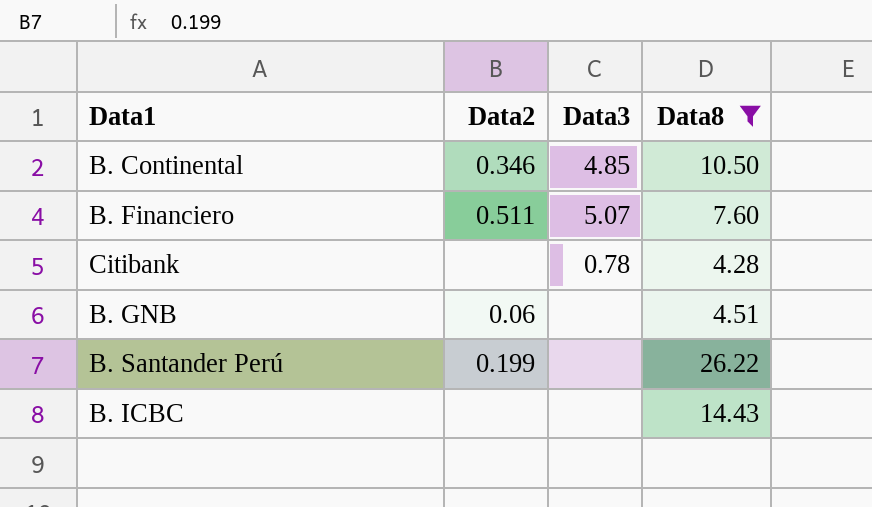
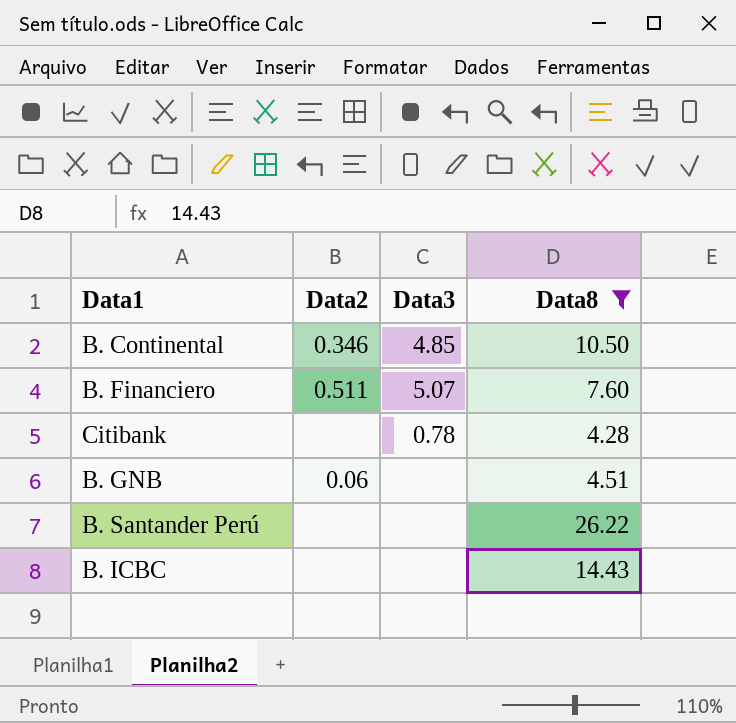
B. Santander Perú | Data2: 0.199 -> none

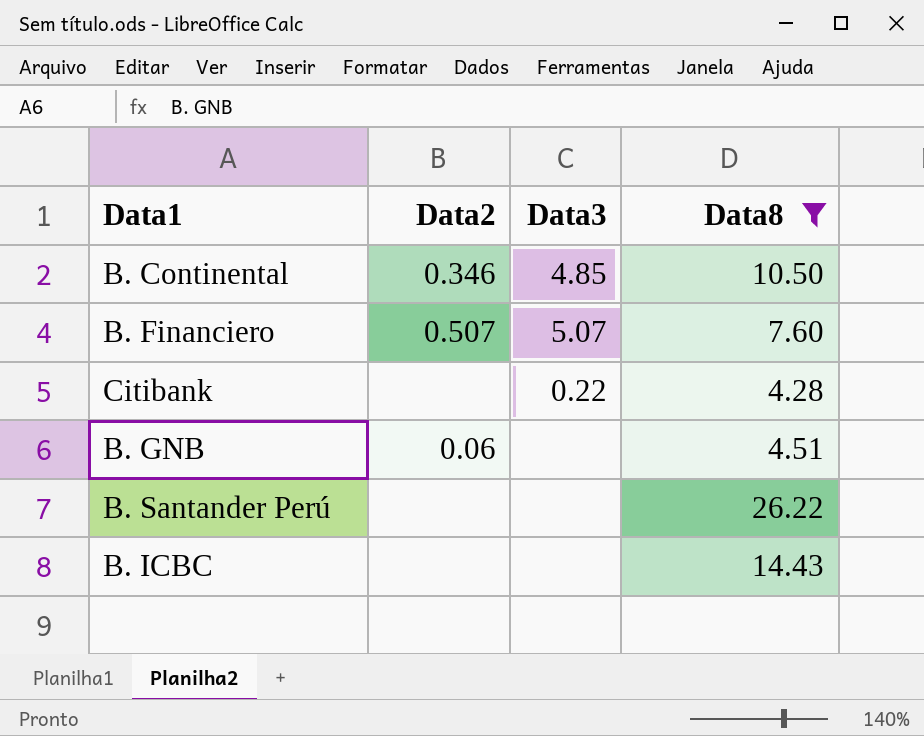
B. Financiero | Data2: 0.511 -> 0.507
Citibank | Data3: 0.78 -> 0.22

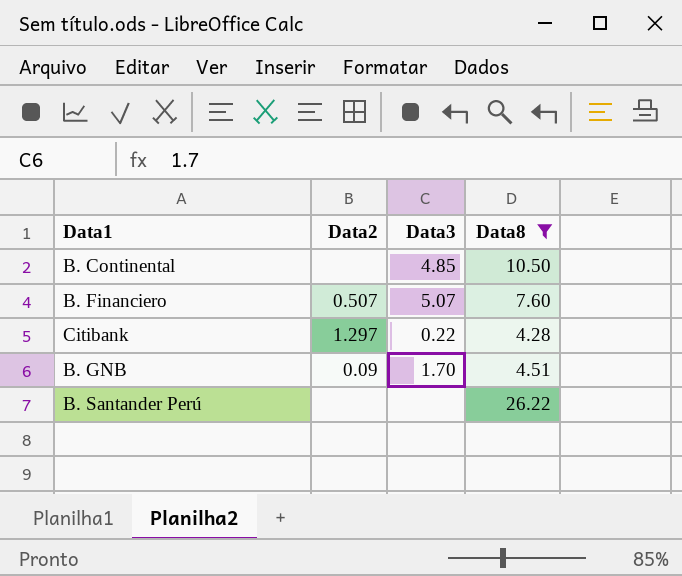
row B. ICBC: none | none | 14.43 -> none
B. Continental | Data2: 0.346 -> none
Citibank | Data2: none -> 1.297
B. GNB | Data2: 0.06 -> 0.09
B. GNB | Data3: none -> 1.70

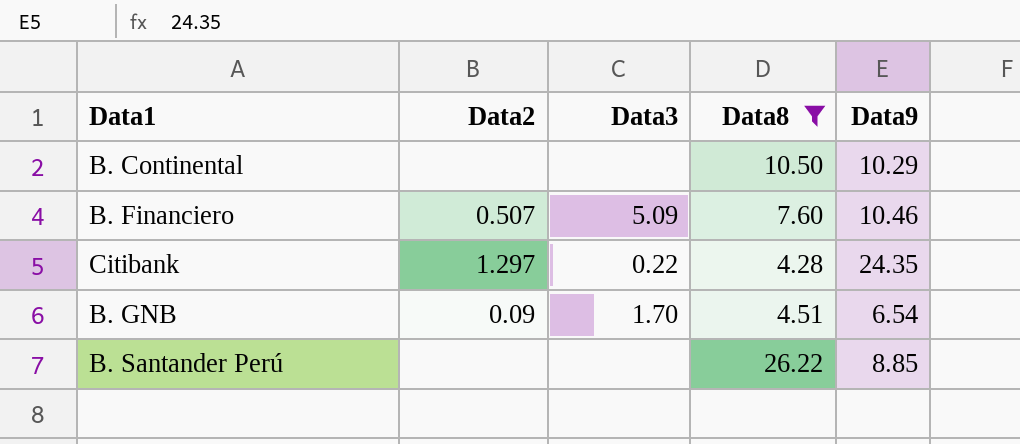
column Data9 | position: none -> 5
B. Continental | Data3: 4.85 -> none
B. Financiero | Data3: 5.07 -> 5.09

